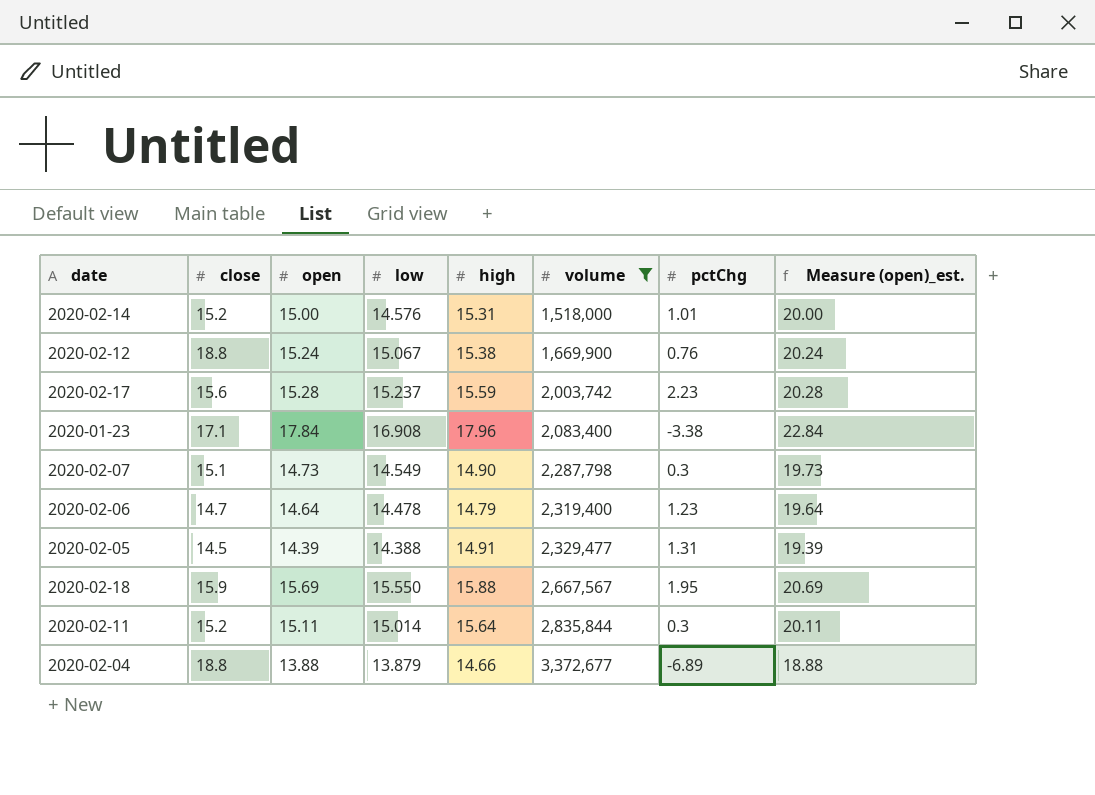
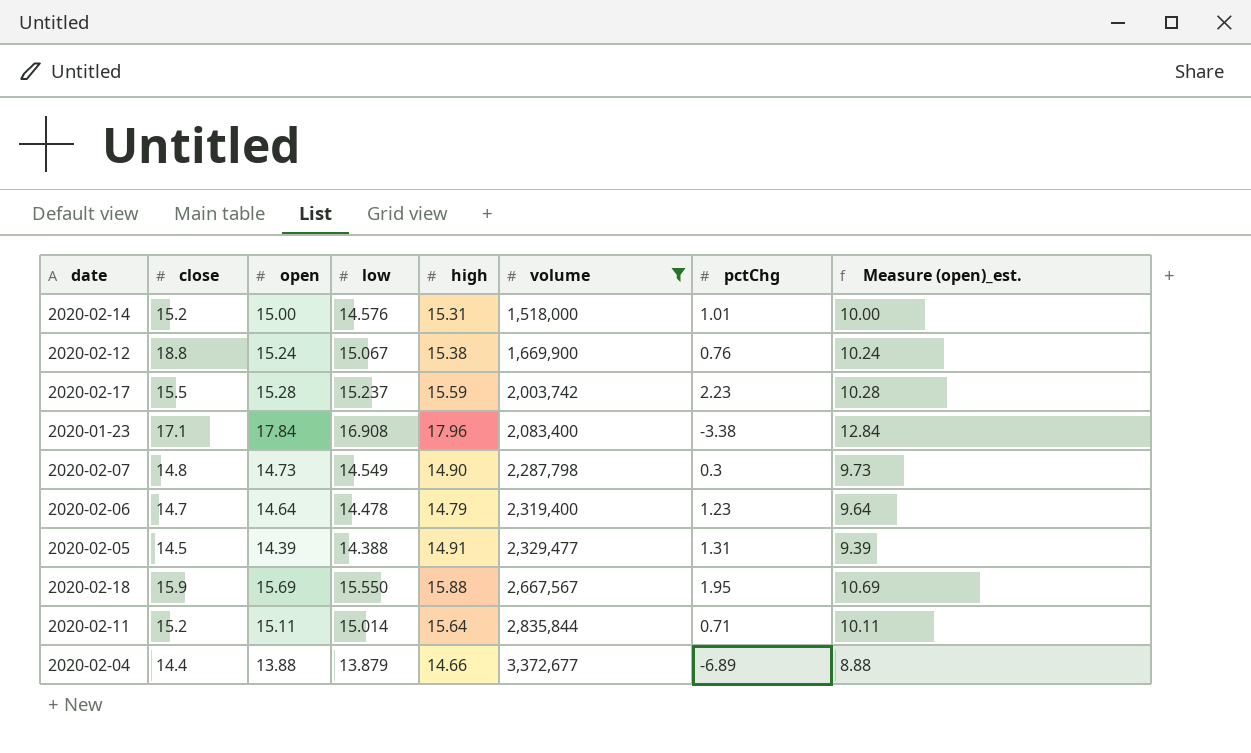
column Measure (open)_est. | formula: [open] + 5 -> [open] - 5
2020-02-17 | close: 15.6 -> 15.5
2020-02-07 | close: 15.1 -> 14.8
2020-02-11 | pctChg: 0.3 -> 0.71
2020-02-04 | close: 18.8 -> 14.4

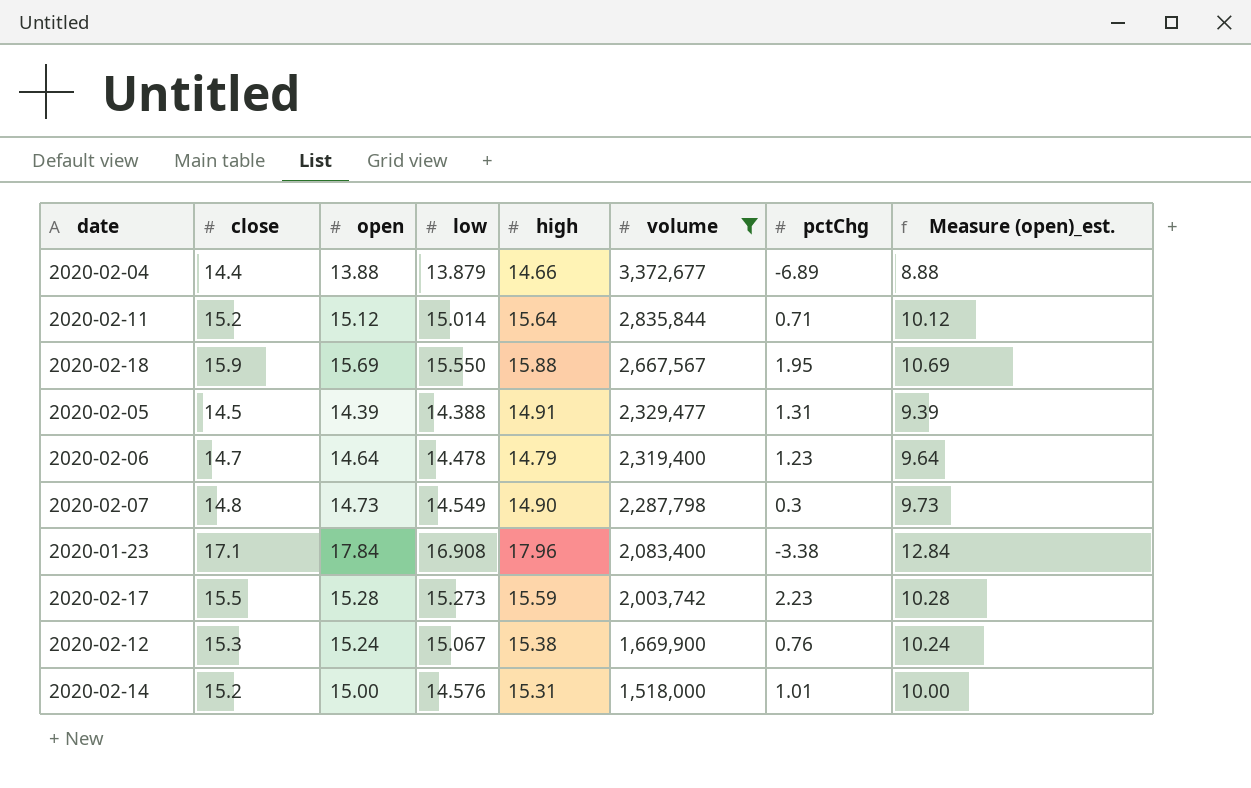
row order: volume ascending -> volume descending
2020-02-11 | open: 15.11 -> 15.12
2020-02-11 | Measure (open)_est.: 10.11 -> 10.12
2020-02-17 | low: 15.237 -> 15.273
2020-02-12 | close: 18.8 -> 15.3

